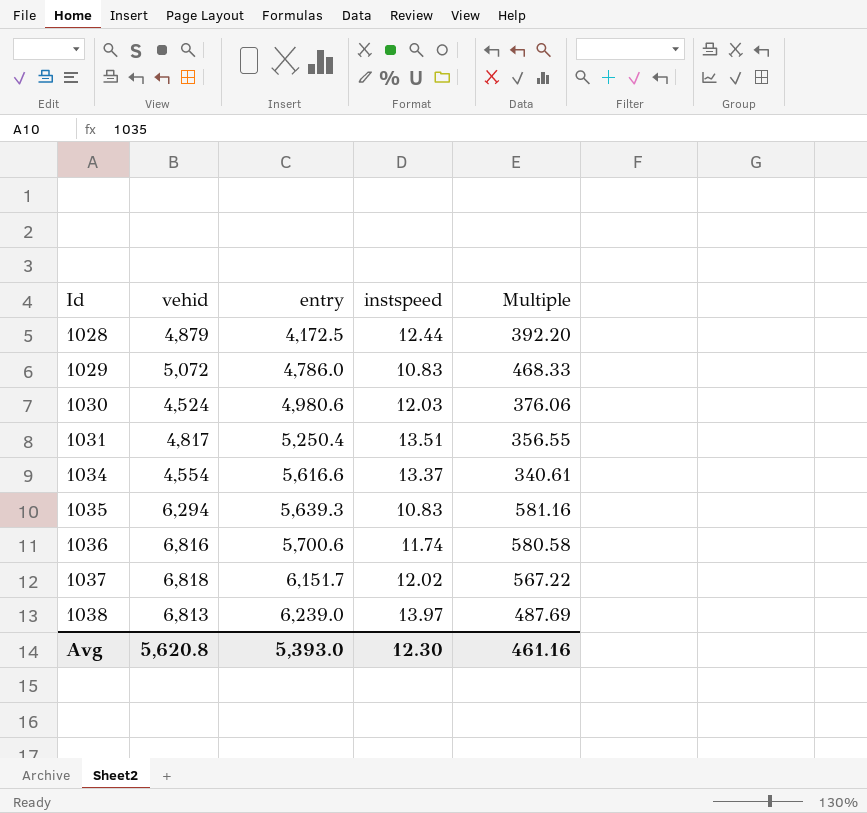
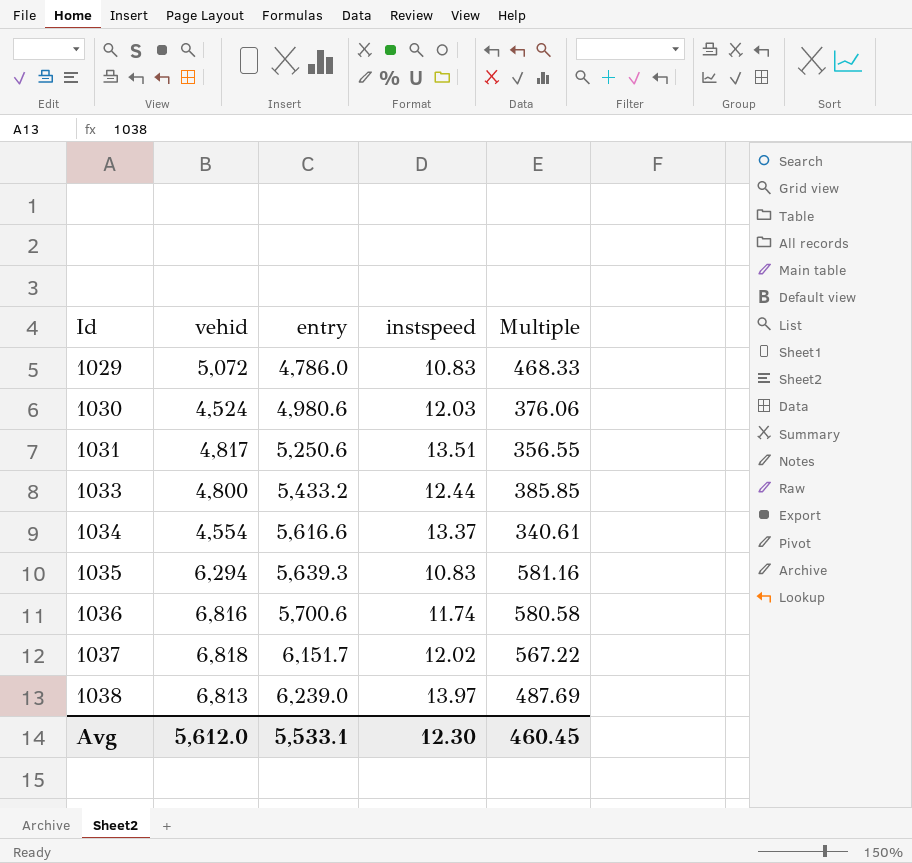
row 1028: 4,879 | 4,172.5 | 12.44 | 392.20 -> none
1031 | entry: 5,250.4 -> 5,250.6
row 1033: none -> 4,800 | 5,433.2 | 12.44 | 385.85
Avg | vehid: 5,620.8 -> 5,612.0
Avg | entry: 5,393.0 -> 5,533.1
Avg | Multiple: 461.16 -> 460.45

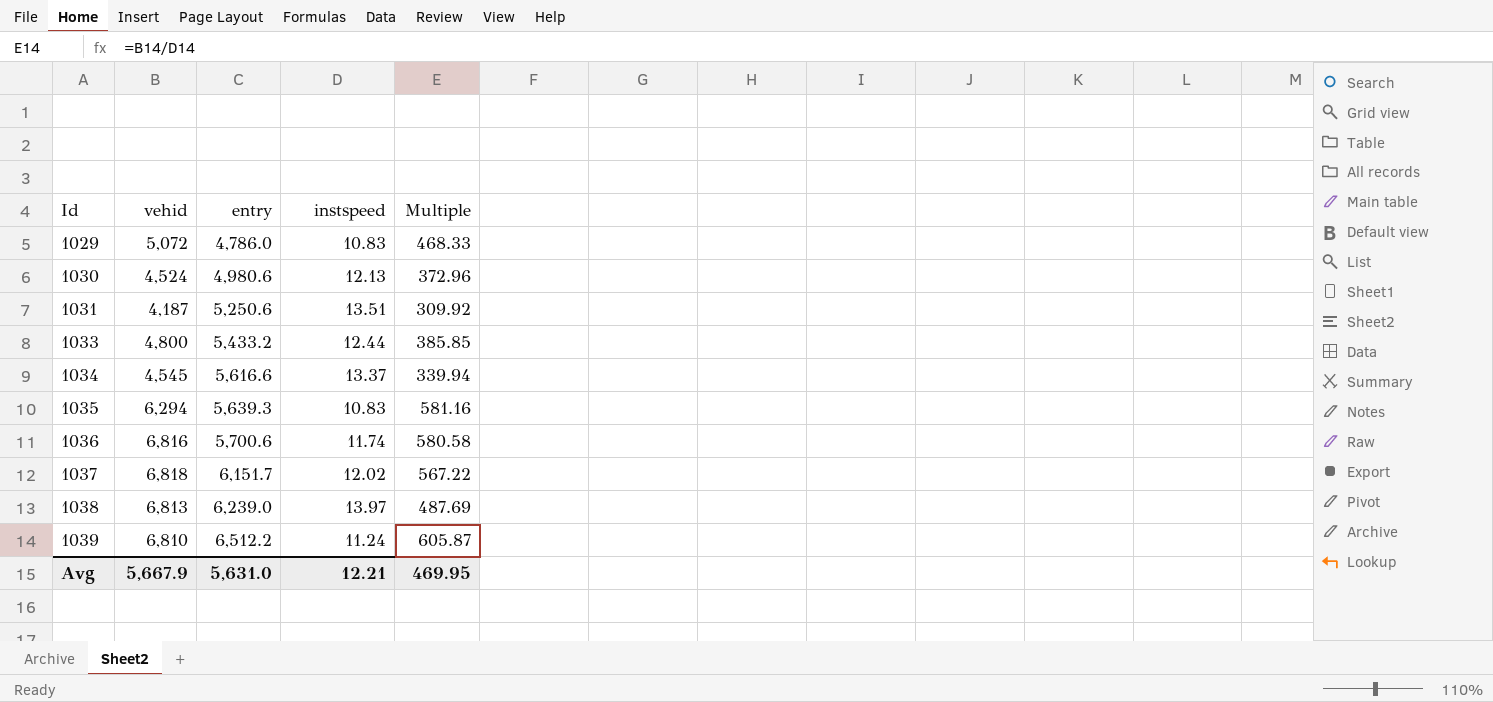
1030 | instspeed: 12.03 -> 12.13
1030 | Multiple: 376.06 -> 372.96
1031 | vehid: 4,817 -> 4,187
1031 | Multiple: 356.55 -> 309.92
1034 | vehid: 4,554 -> 4,545
1034 | Multiple: 340.61 -> 339.94
row 1039: none -> 6,810 | 6,512.2 | 11.24 | 605.87
Avg | vehid: 5,612.0 -> 5,667.9
Avg | entry: 5,533.1 -> 5,631.0
Avg | instspeed: 12.30 -> 12.21
Avg | Multiple: 460.45 -> 469.95

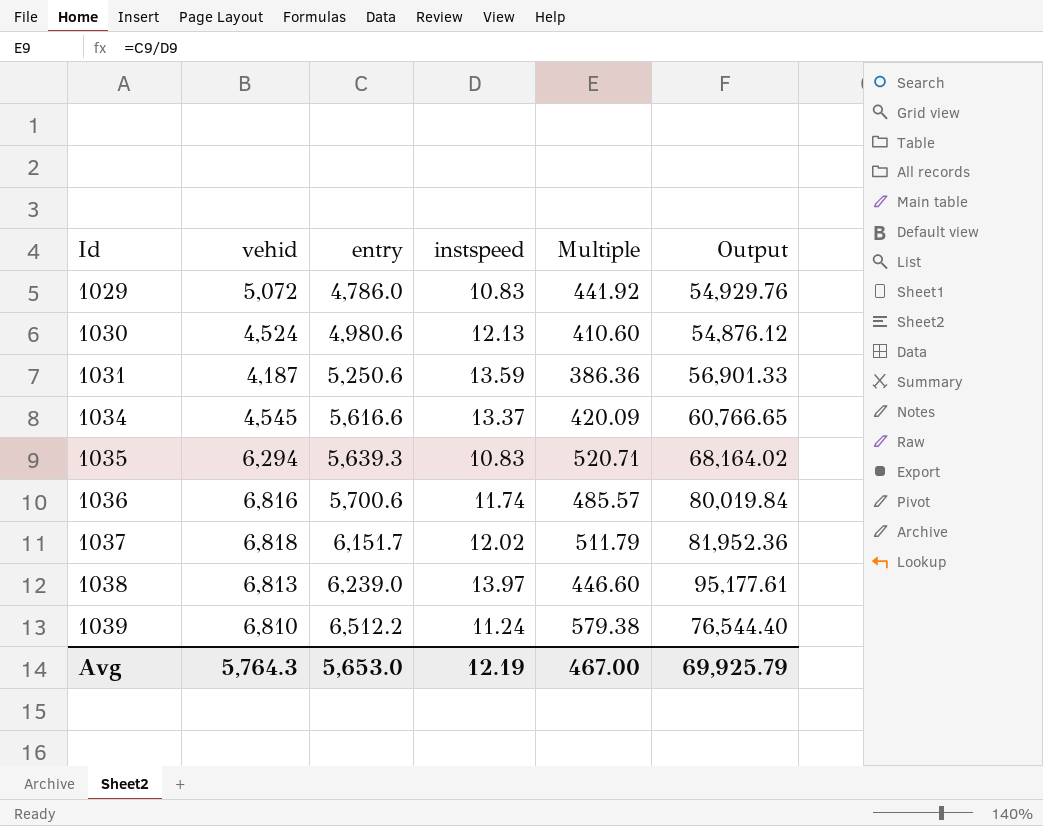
column Multiple | formula: [vehid] / [instspeed] -> [entry] / [instspeed]
column Output | formula: none -> [vehid] * [instspeed]
row 1033: 4,800 | 5,433.2 | 12.44 | 385.85 -> none
1031 | instspeed: 13.51 -> 13.59
Avg | vehid: 5,667.9 -> 5,764.3
Avg | entry: 5,631.0 -> 5,653.0
Avg | instspeed: 12.21 -> 12.19
Avg | Multiple: 469.95 -> 467.00

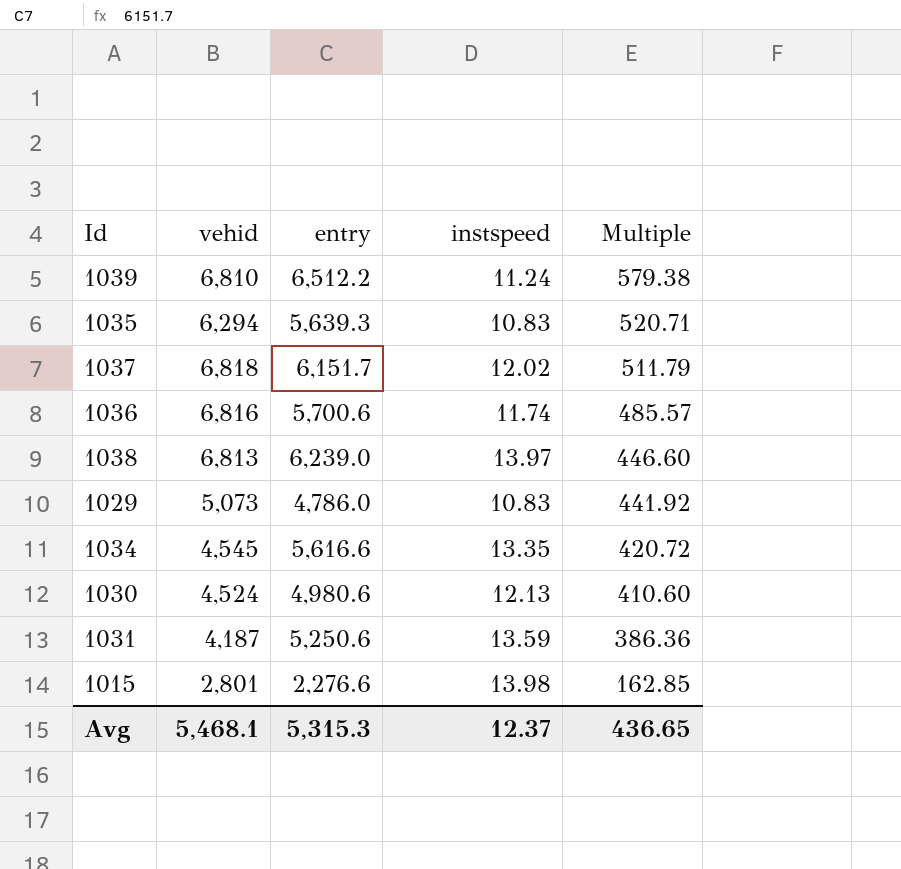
row order: Id ascending -> Multiple descending
column Output | formula: [vehid] * [instspeed] -> none
1029 | vehid: 5,072 -> 5,073
1034 | instspeed: 13.37 -> 13.35
1034 | Multiple: 420.09 -> 420.72
row 1015: none -> 2,801 | 2,276.6 | 13.98 | 162.85
Avg | vehid: 5,764.3 -> 5,468.1
Avg | entry: 5,653.0 -> 5,315.3
Avg | instspeed: 12.19 -> 12.37
Avg | Multiple: 467.00 -> 436.65

